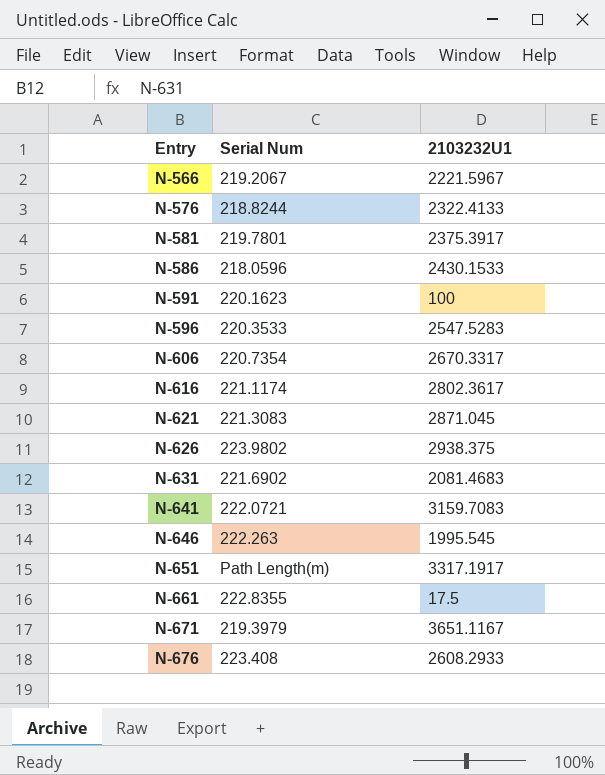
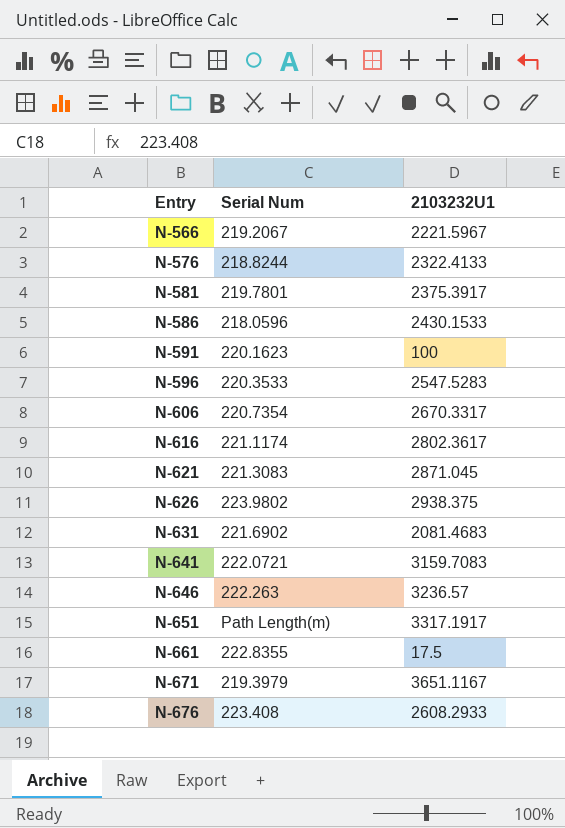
N-646 | 2103232U1: 1995.545 -> 3236.57

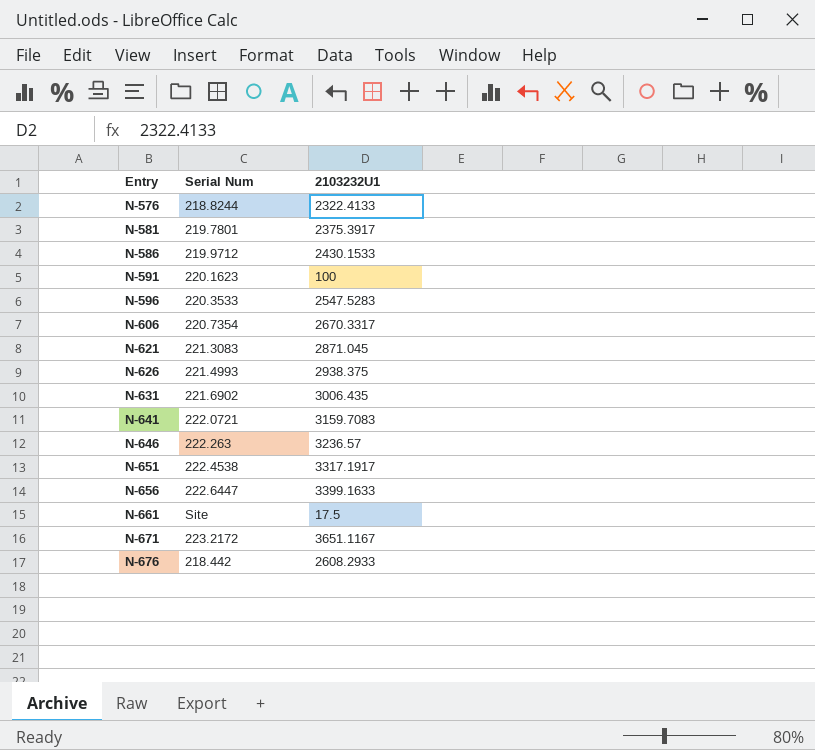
row N-566: 219.2067 | 2221.5967 -> none
row N-616: 221.1174 | 2802.3617 -> none
N-586 | Serial Num: 218.0596 -> 219.9712
N-626 | Serial Num: 223.9802 -> 221.4993
N-631 | 2103232U1: 2081.4683 -> 3006.435
N-651 | Serial Num: Path Length(m) -> 222.4538
row N-656: none -> 222.6447 | 3399.1633
N-661 | Serial Num: 222.8355 -> Site
N-671 | Serial Num: 219.3979 -> 223.2172
N-676 | Serial Num: 223.408 -> 218.442

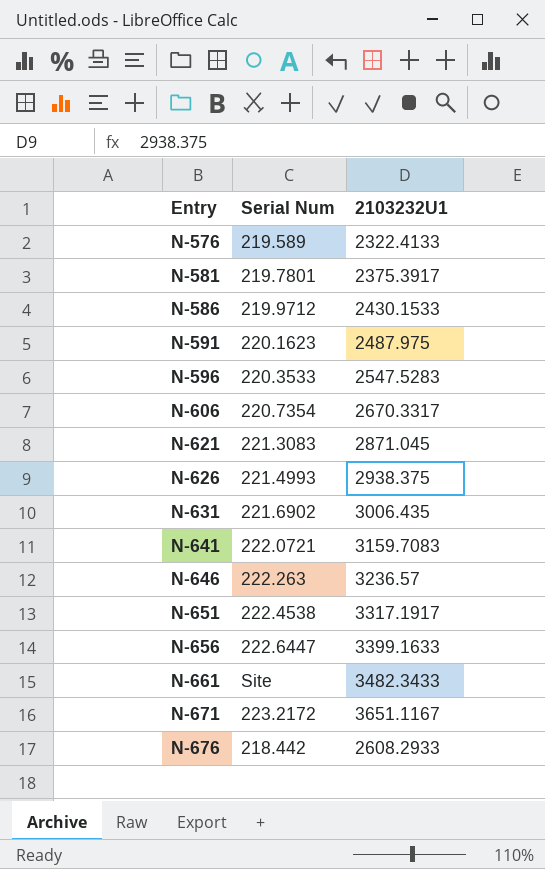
N-576 | Serial Num: 218.8244 -> 219.589
N-591 | 2103232U1: 100 -> 2487.975
N-661 | 2103232U1: 17.5 -> 3482.3433

